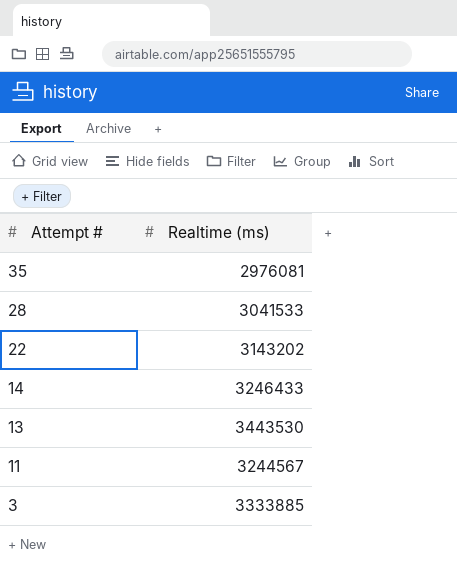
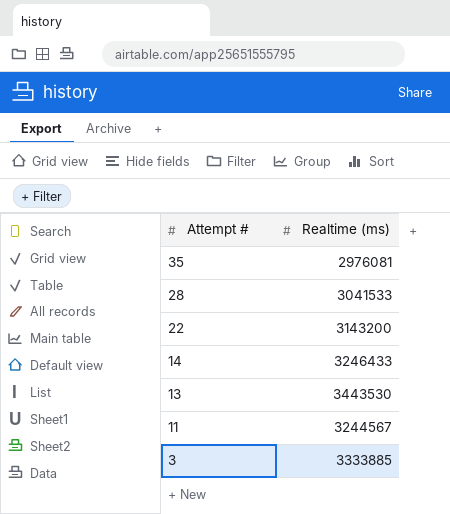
22 | Realtime (ms): 3143202 -> 3143200

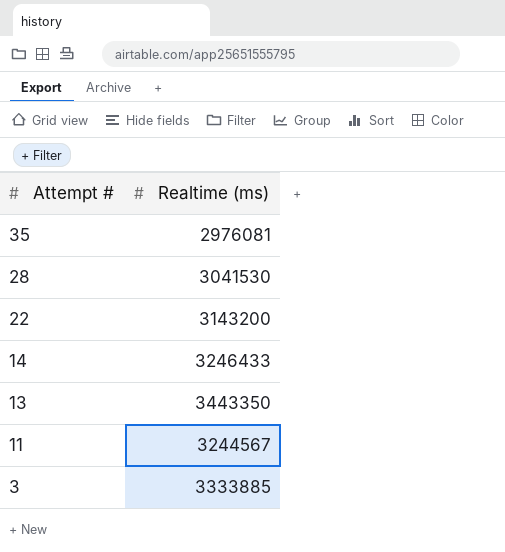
28 | Realtime (ms): 3041533 -> 3041530
13 | Realtime (ms): 3443530 -> 3443350

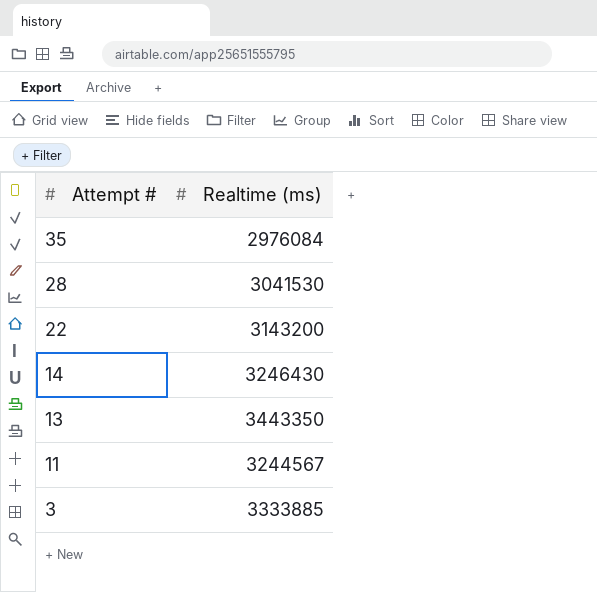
35 | Realtime (ms): 2976081 -> 2976084
14 | Realtime (ms): 3246433 -> 3246430

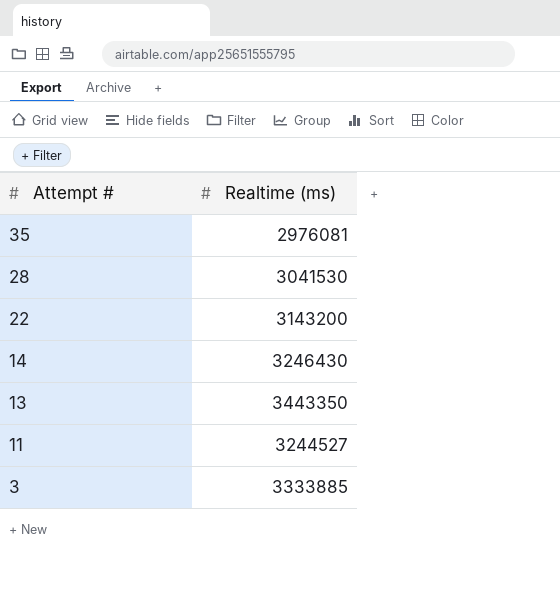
35 | Realtime (ms): 2976084 -> 2976081
11 | Realtime (ms): 3244567 -> 3244527

